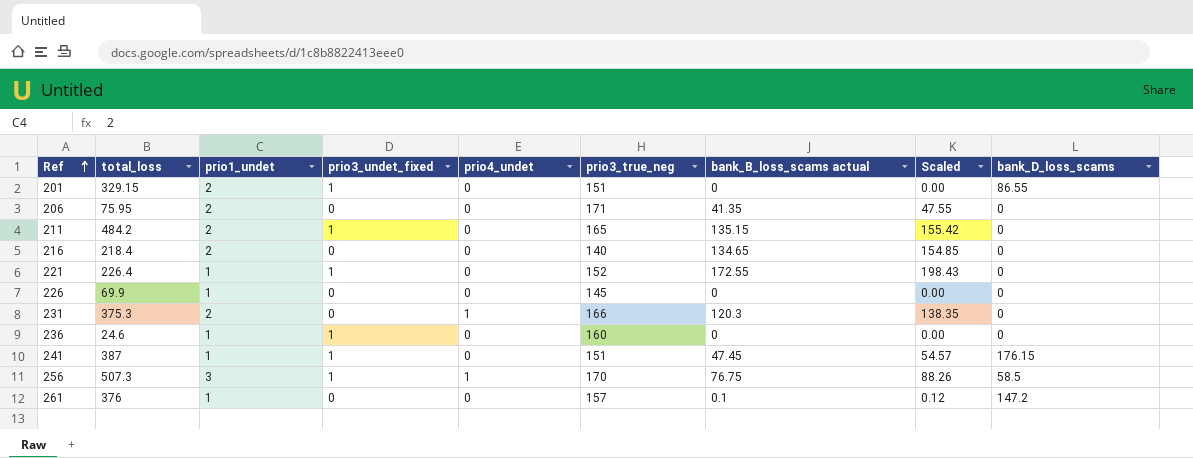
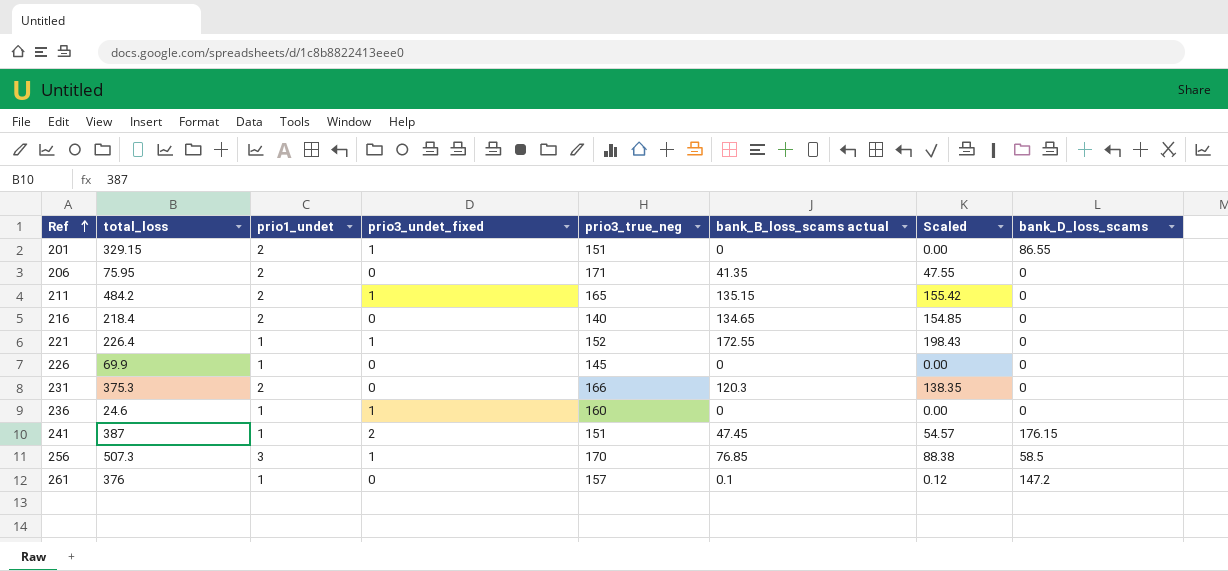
column prio4_undet | position: 5 -> none
241 | prio3_undet_fixed: 1 -> 2
256 | bank_B_loss_scams actual: 76.75 -> 76.85
256 | Scaled: 88.26 -> 88.38

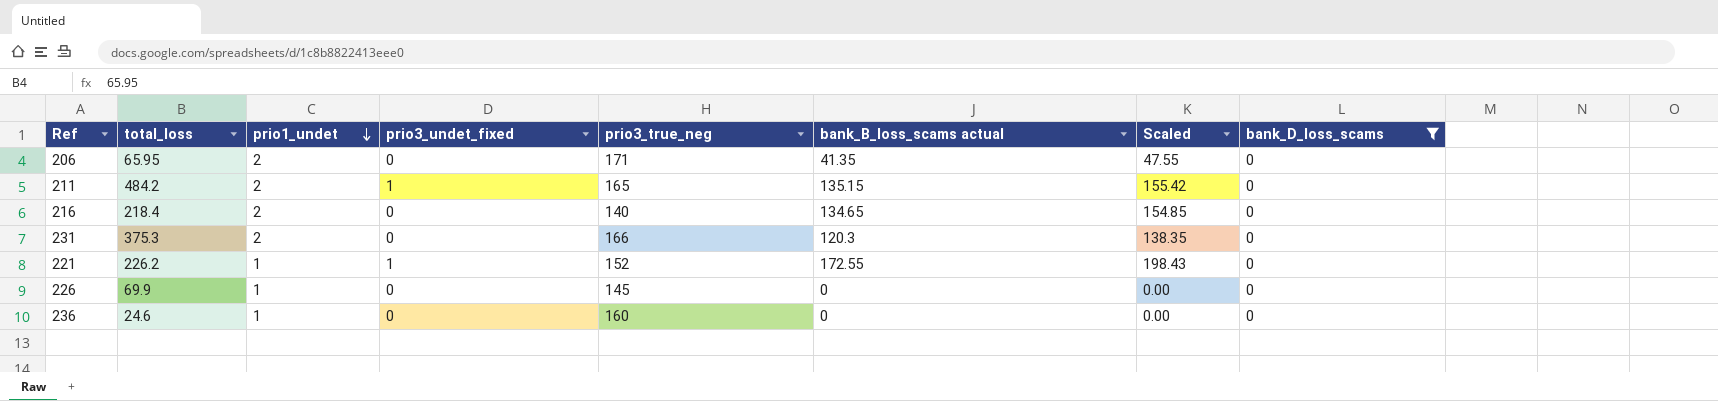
filter: none -> bank_D_loss_scams = 0
row order: Ref ascending -> prio1_undet descending
206 | total_loss: 75.95 -> 65.95
221 | total_loss: 226.4 -> 226.2
236 | prio3_undet_fixed: 1 -> 0

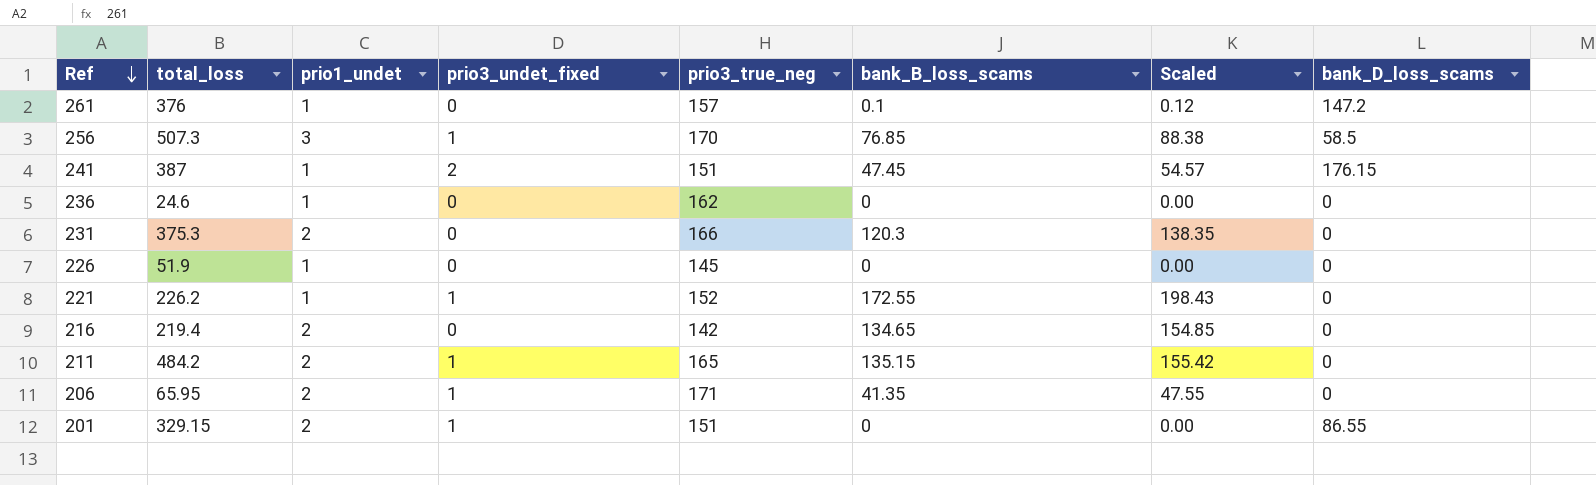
filter: bank_D_loss_scams = 0 -> none
row order: prio1_undet descending -> Ref descending
column name: bank_B_loss_scams actual -> bank_B_loss_scams
236 | prio3_true_neg: 160 -> 162
226 | total_loss: 69.9 -> 51.9
216 | total_loss: 218.4 -> 219.4
216 | prio3_true_neg: 140 -> 142
206 | prio3_undet_fixed: 0 -> 1

